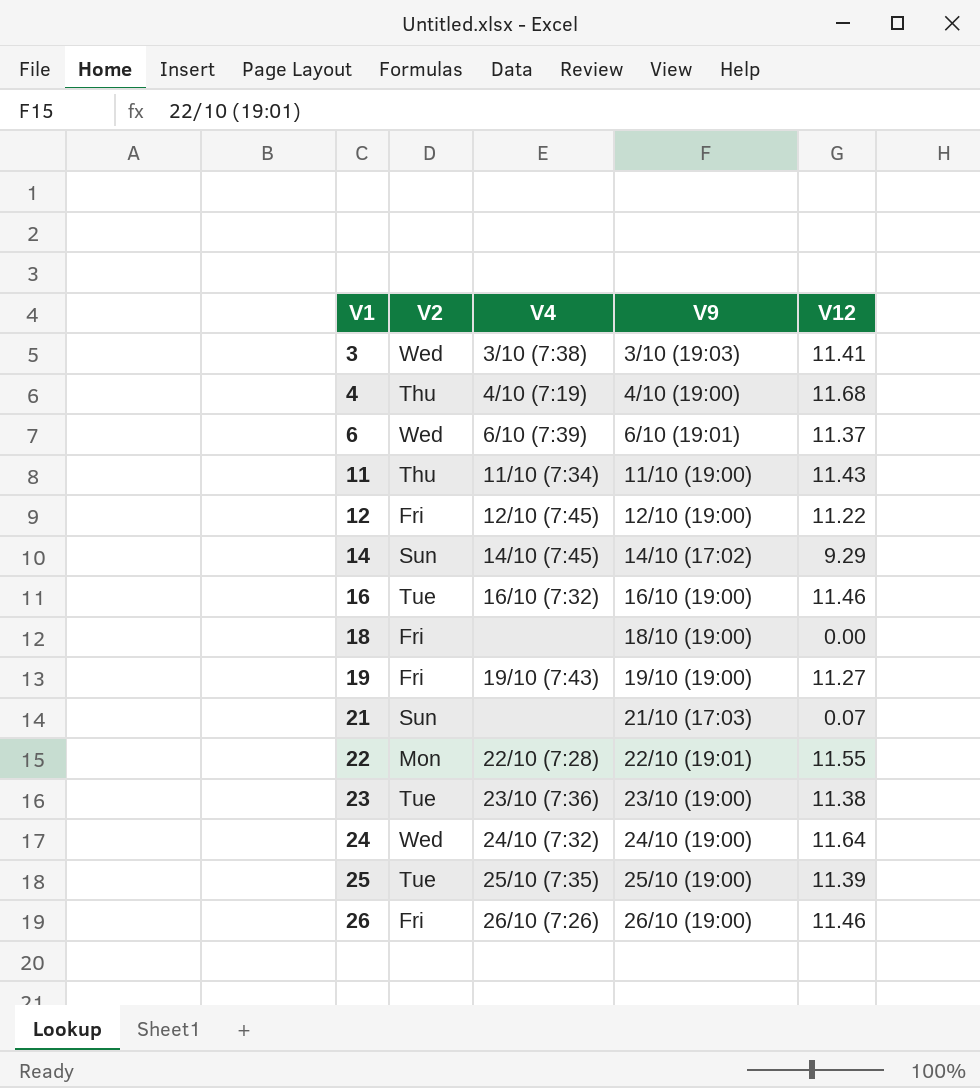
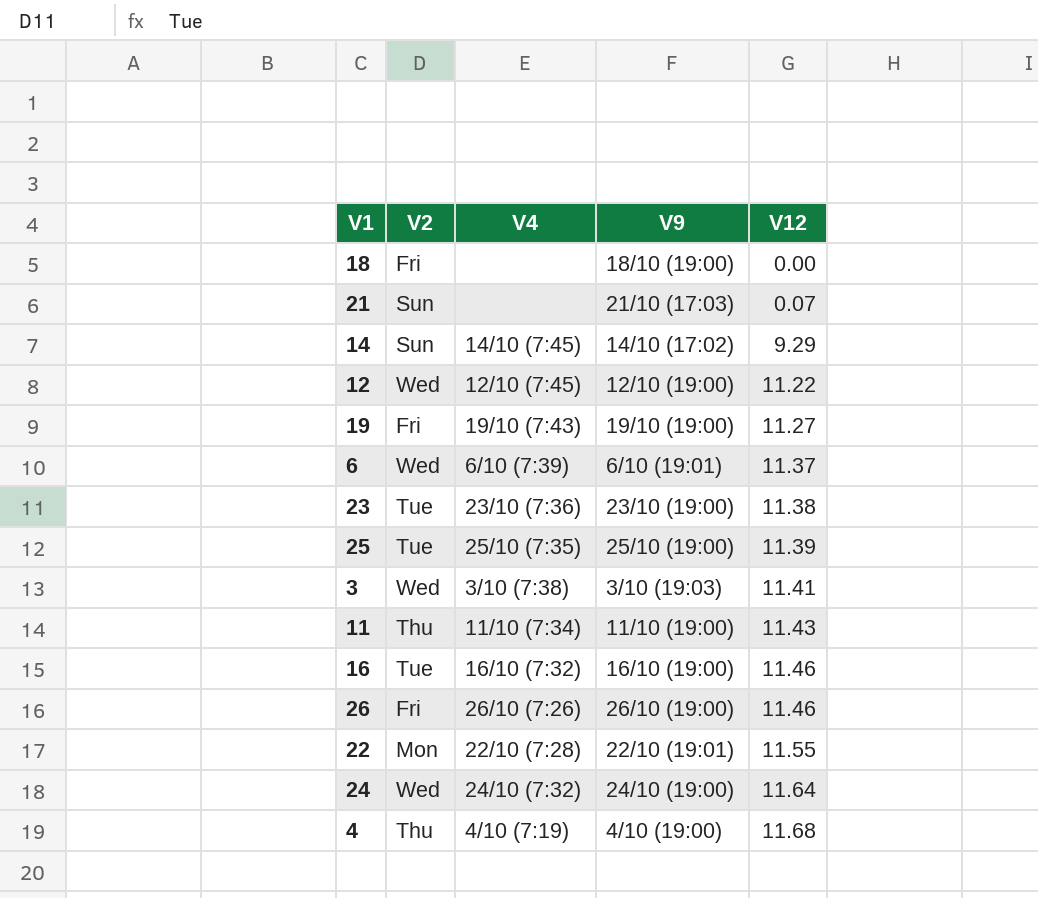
row order: V1 ascending -> V12 ascending
12 | V2: Fri -> Wed

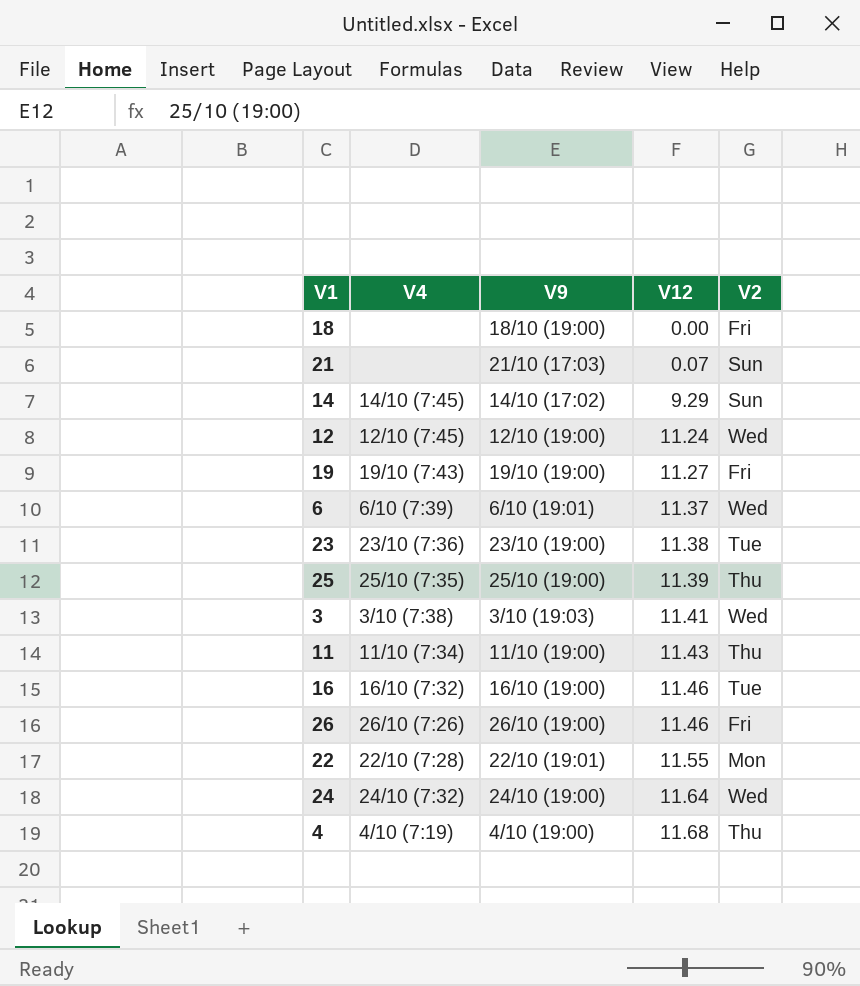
column V2 | position: 2 -> 5
12 | V12: 11.22 -> 11.24
25 | V2: Tue -> Thu

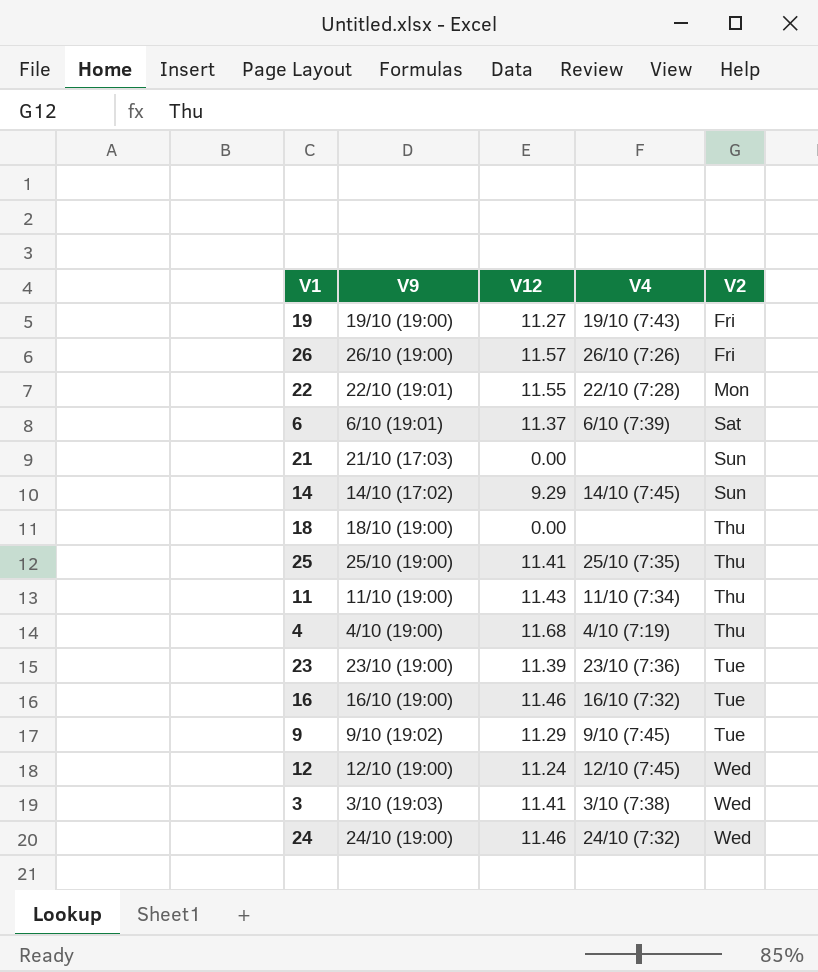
row order: V12 ascending -> V2 ascending
column V4 | position: 2 -> 4
26 | V12: 11.46 -> 11.57
6 | V2: Wed -> Sat
21 | V12: 0.07 -> 0.00
18 | V2: Fri -> Thu
25 | V12: 11.39 -> 11.41
23 | V12: 11.38 -> 11.39
row 9: none -> 9/10 (19:02) | 11.29 | 9/10 (7:45) | Tue
24 | V12: 11.64 -> 11.46

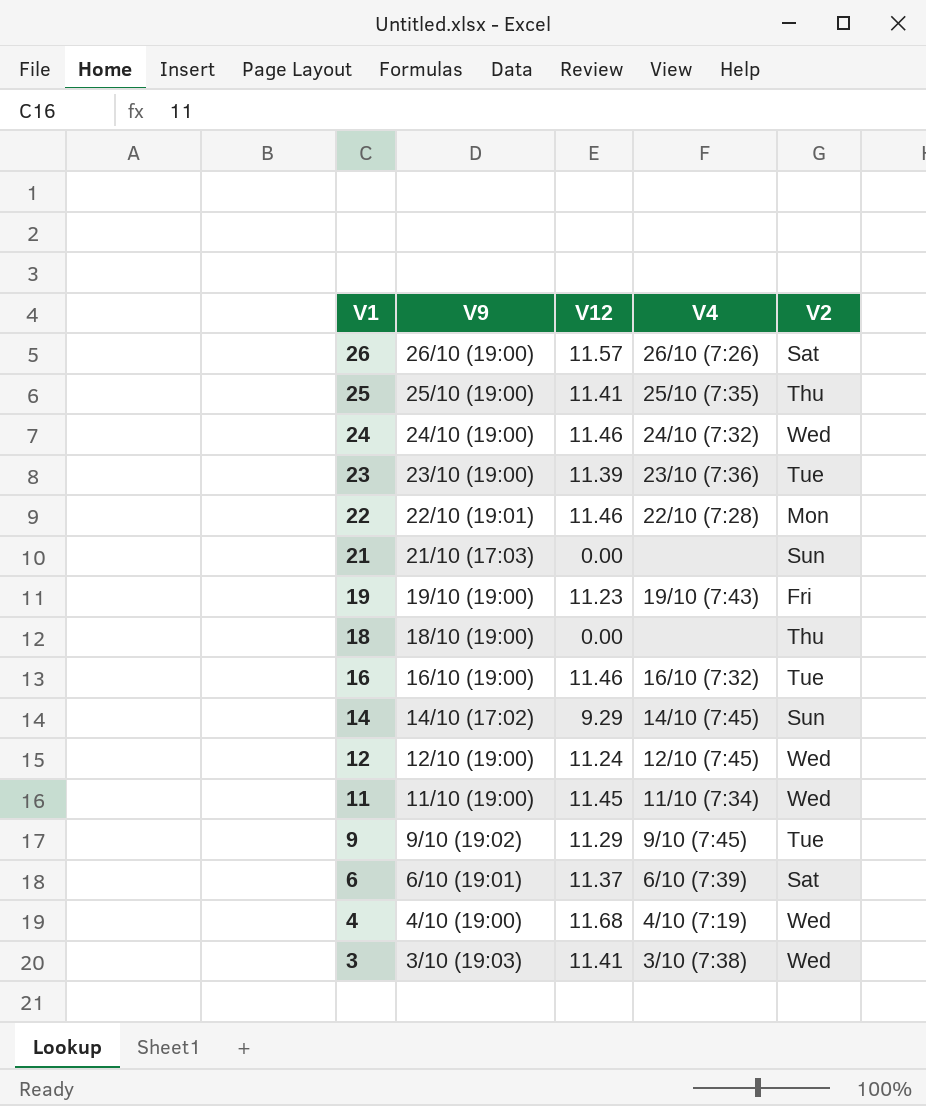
row order: V2 ascending -> V1 descending
26 | V2: Fri -> Sat
22 | V12: 11.55 -> 11.46
19 | V12: 11.27 -> 11.23
11 | V12: 11.43 -> 11.45
11 | V2: Thu -> Wed
4 | V2: Thu -> Wed

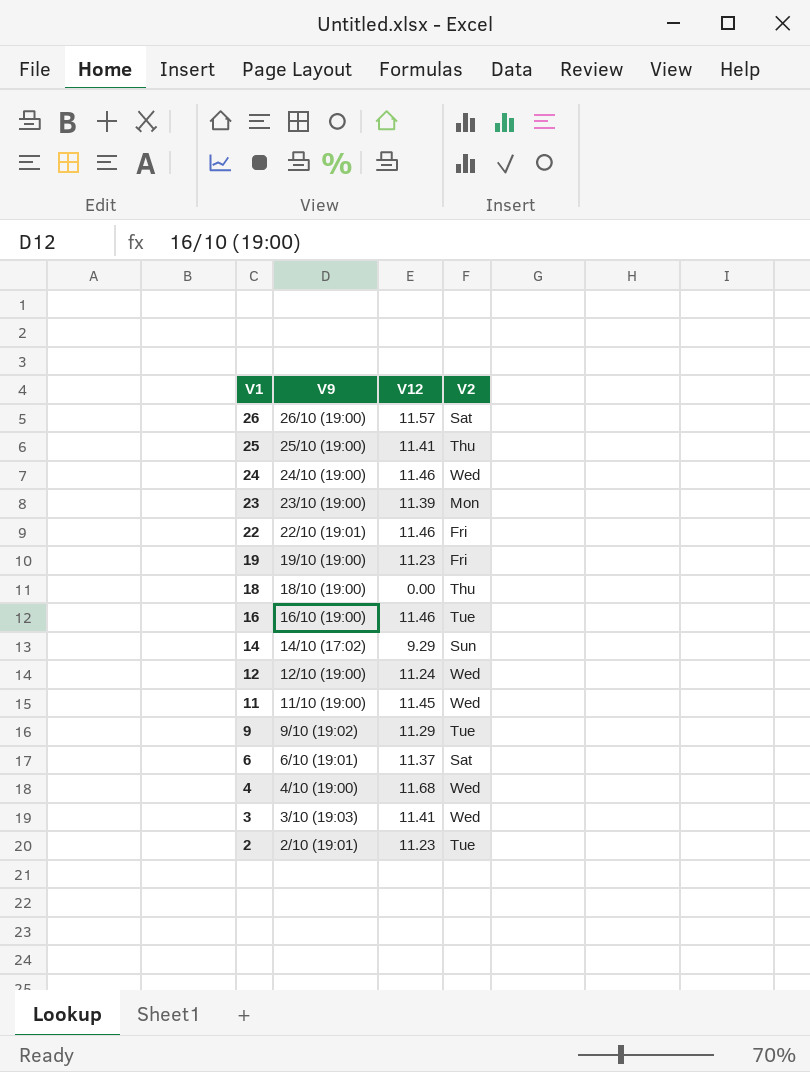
column V4 | position: 4 -> none
row 21: 21/10 (17:03) | 0.00 | none | Sun -> none
23 | V2: Tue -> Mon
22 | V2: Mon -> Fri
row 2: none -> 2/10 (19:01) | 11.23 | Tue

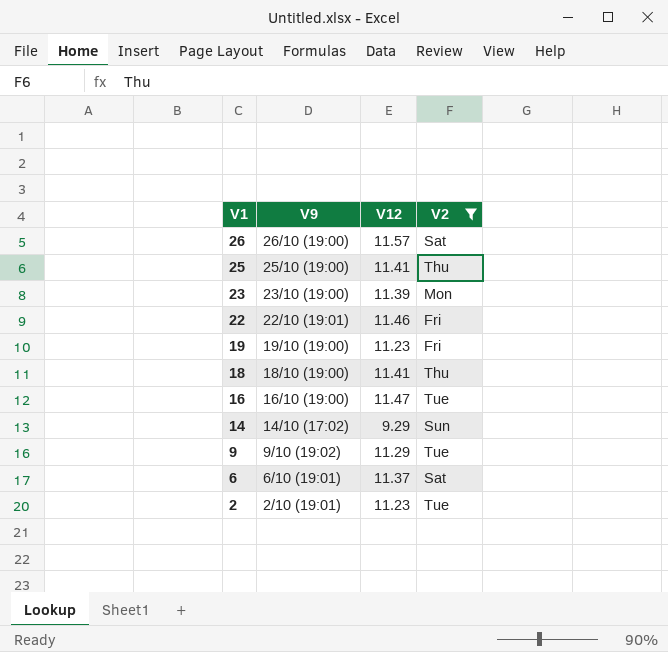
filter: none -> V2 != Wed
18 | V12: 0.00 -> 11.41
16 | V12: 11.46 -> 11.47

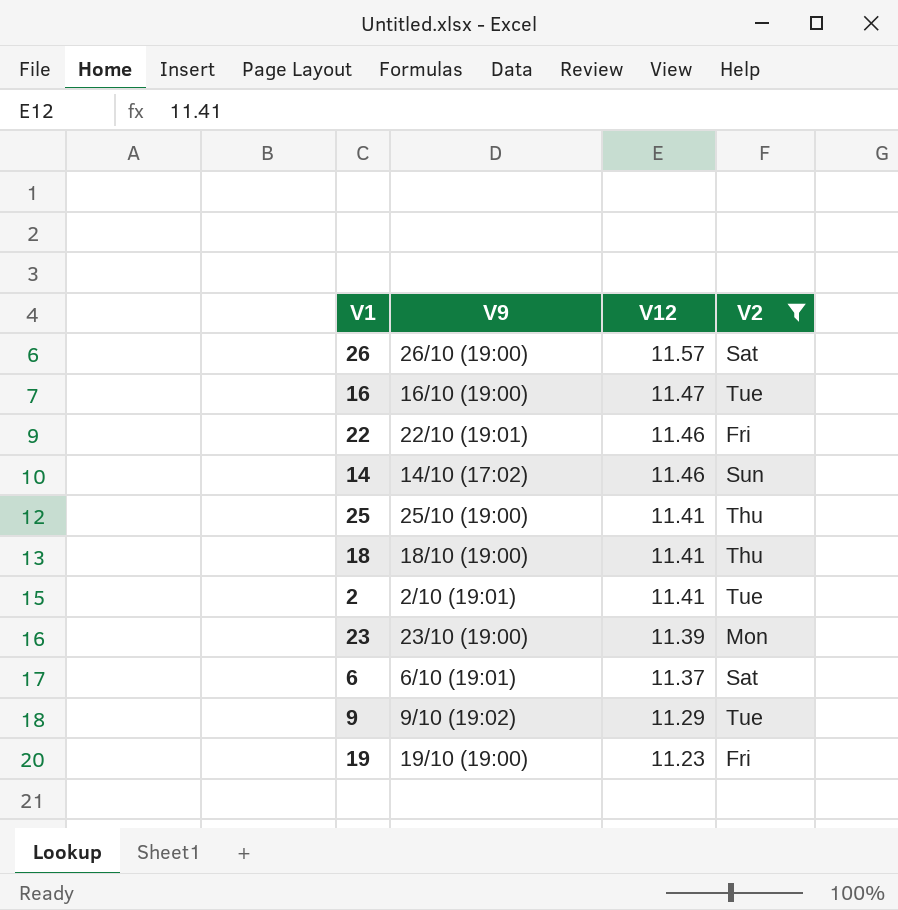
row order: V1 descending -> V12 descending
14 | V12: 9.29 -> 11.46
2 | V12: 11.23 -> 11.41

